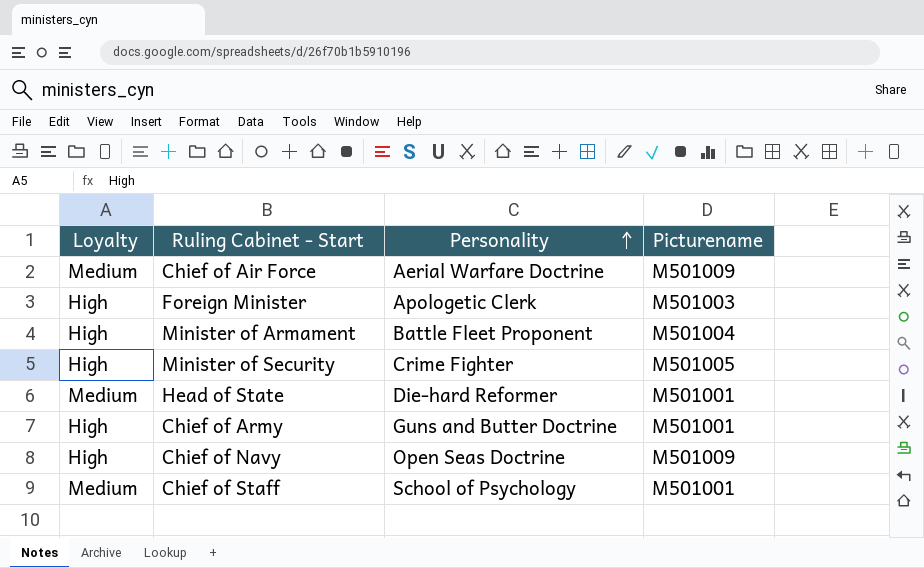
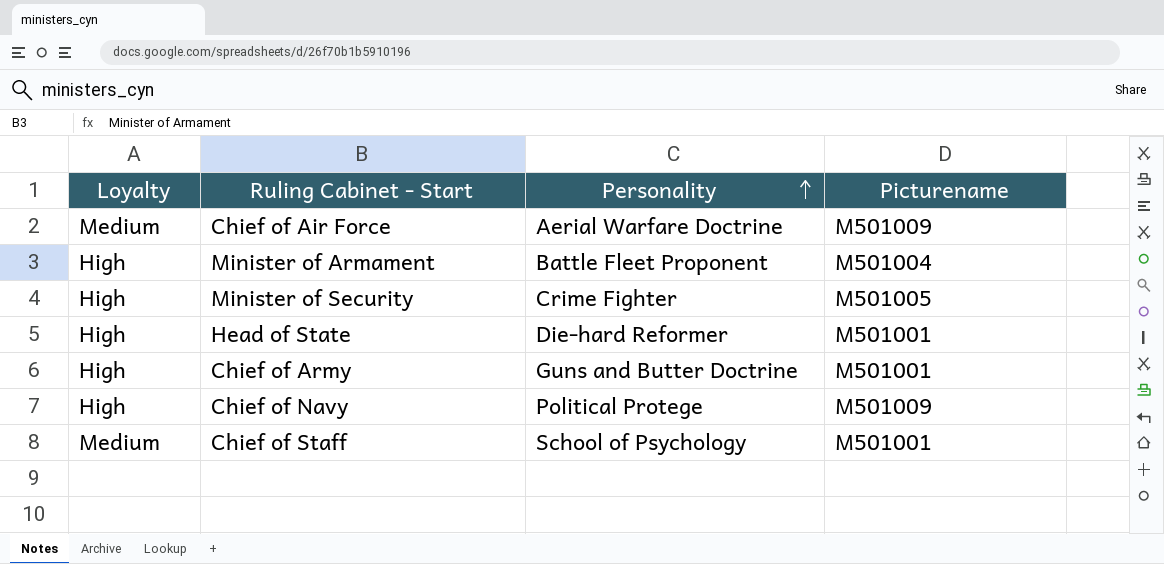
row Foreign Minister: High | Apologetic Clerk | M501003 -> none
Head of State | Loyalty: Medium -> High
Chief of Navy | Personality: Open Seas Doctrine -> Political Protege

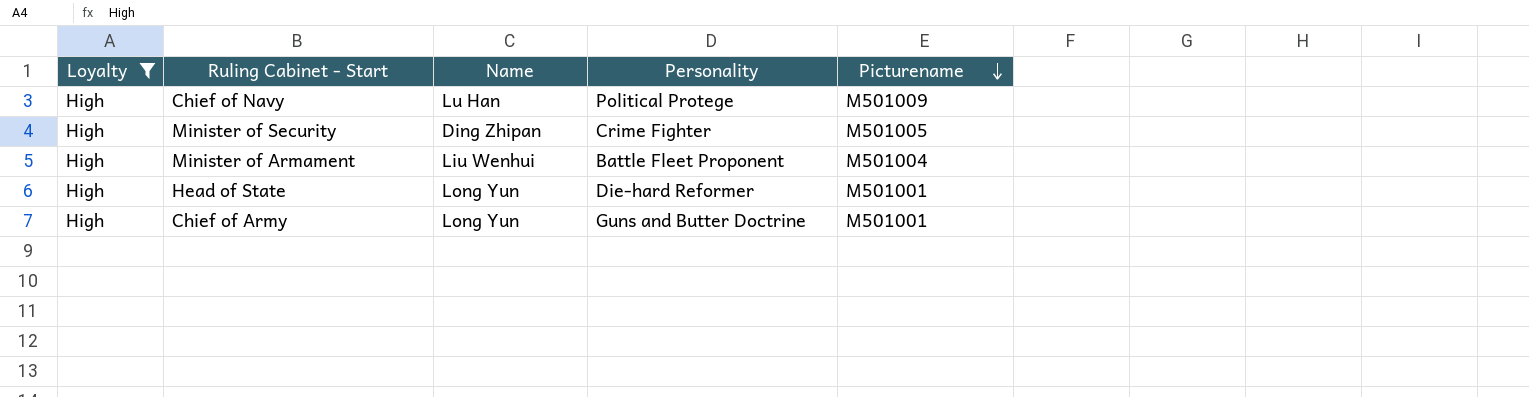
filter: none -> Loyalty = High
row order: Personality ascending -> Picturename descending
column Name | position: none -> 3

